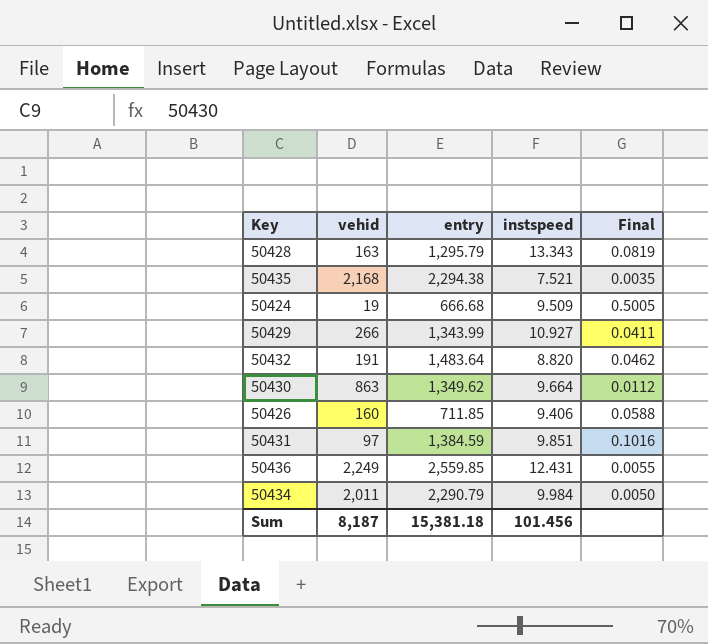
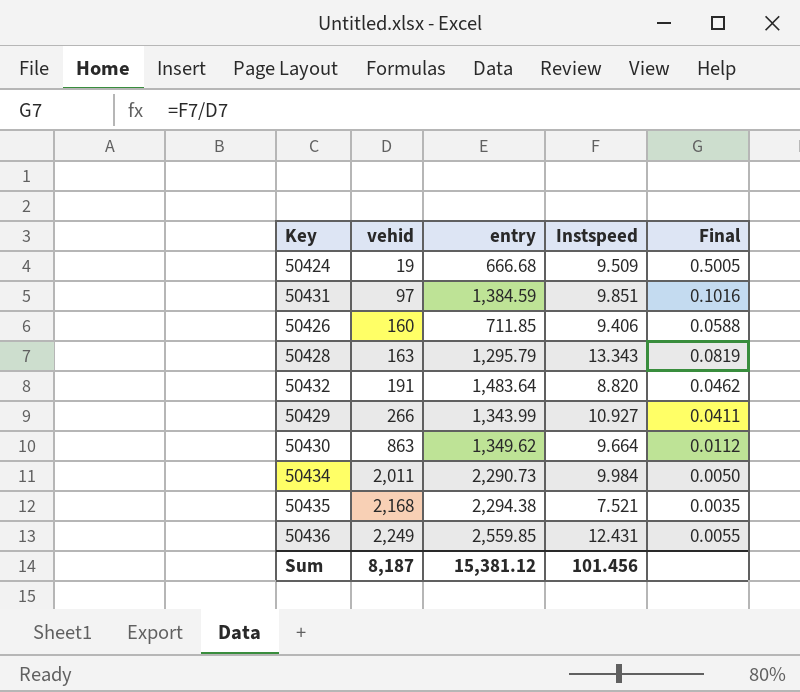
row order: none -> vehid ascending
column name: instspeed -> Instspeed
50434 | entry: 2,290.79 -> 2,290.73
Sum | entry: 15,381.18 -> 15,381.12

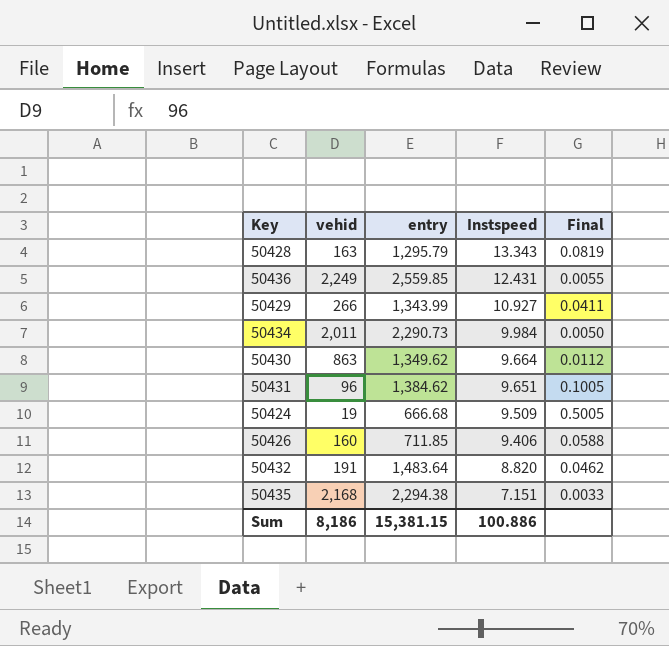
row order: vehid ascending -> Instspeed descending
50431 | vehid: 97 -> 96
50431 | entry: 1,384.59 -> 1,384.62
50431 | Instspeed: 9.851 -> 9.651
50431 | Final: 0.1016 -> 0.1005
50435 | Instspeed: 7.521 -> 7.151
50435 | Final: 0.0035 -> 0.0033
Sum | vehid: 8,187 -> 8,186
Sum | entry: 15,381.12 -> 15,381.15
Sum | Instspeed: 101.456 -> 100.886

